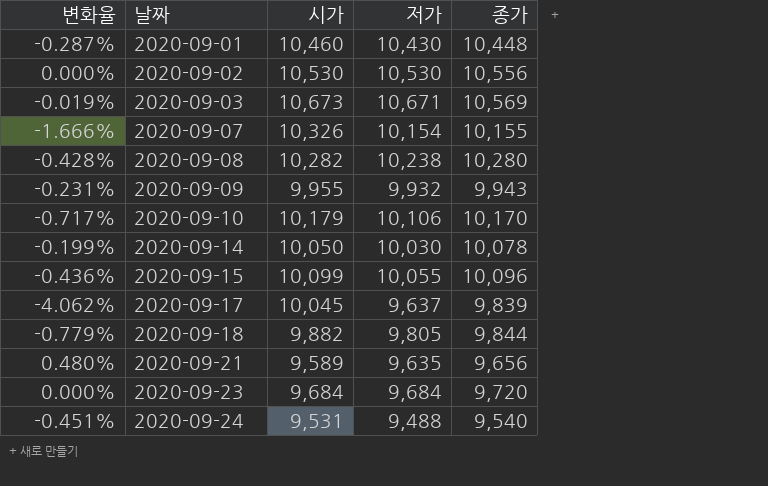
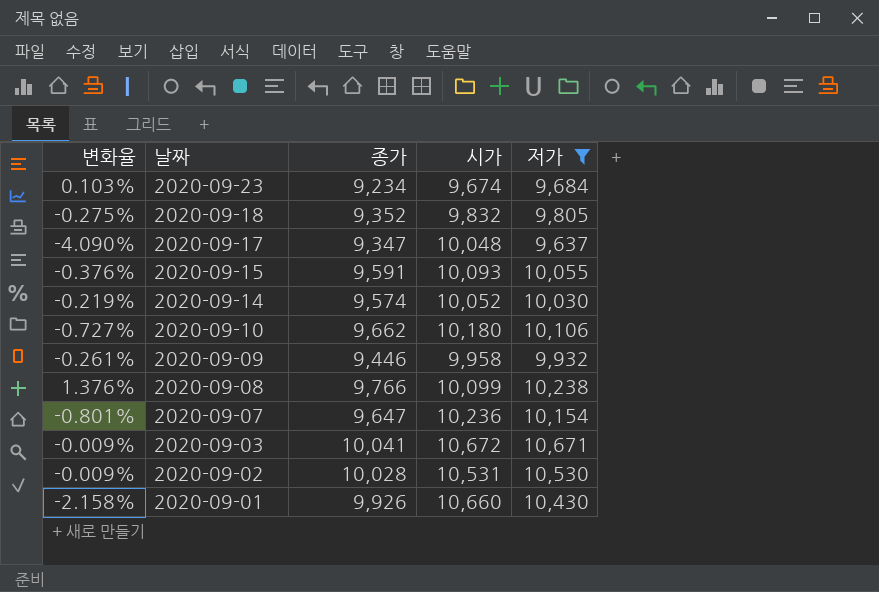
filter: none -> 저가 >= 9,637
row order: 날짜 ascending -> 날짜 descending
column 종가 | position: 5 -> 3
2020-09-23 | 변화율: 0.000% -> 0.103%
2020-09-23 | 종가: 9,720 -> 9,234
2020-09-23 | 시가: 9,684 -> 9,674
2020-09-18 | 변화율: -0.779% -> -0.275%
2020-09-18 | 종가: 9,844 -> 9,352
2020-09-18 | 시가: 9,882 -> 9,832
2020-09-17 | 변화율: -4.062% -> -4.090%
2020-09-17 | 종가: 9,839 -> 9,347
2020-09-17 | 시가: 10,045 -> 10,048
2020-09-15 | 변화율: -0.436% -> -0.376%
2020-09-15 | 종가: 10,096 -> 9,591
2020-09-15 | 시가: 10,099 -> 10,093
2020-09-14 | 변화율: -0.199% -> -0.219%
2020-09-14 | 종가: 10,078 -> 9,574
2020-09-14 | 시가: 10,050 -> 10,052
2020-09-10 | 변화율: -0.717% -> -0.727%
2020-09-10 | 종가: 10,170 -> 9,662
2020-09-10 | 시가: 10,179 -> 10,180
2020-09-09 | 변화율: -0.231% -> -0.261%
2020-09-09 | 종가: 9,943 -> 9,446
2020-09-09 | 시가: 9,955 -> 9,958
2020-09-08 | 변화율: -0.428% -> 1.376%
2020-09-08 | 종가: 10,280 -> 9,766
2020-09-08 | 시가: 10,282 -> 10,099
2020-09-07 | 변화율: -1.666% -> -0.801%
2020-09-07 | 종가: 10,155 -> 9,647
2020-09-07 | 시가: 10,326 -> 10,236
2020-09-03 | 변화율: -0.019% -> -0.009%
2020-09-03 | 종가: 10,569 -> 10,041
2020-09-03 | 시가: 10,673 -> 10,672
2020-09-02 | 변화율: 0.000% -> -0.009%
2020-09-02 | 종가: 10,556 -> 10,028
2020-09-02 | 시가: 10,530 -> 10,531
2020-09-01 | 변화율: -0.287% -> -2.158%
2020-09-01 | 종가: 10,448 -> 9,926
2020-09-01 | 시가: 10,460 -> 10,660

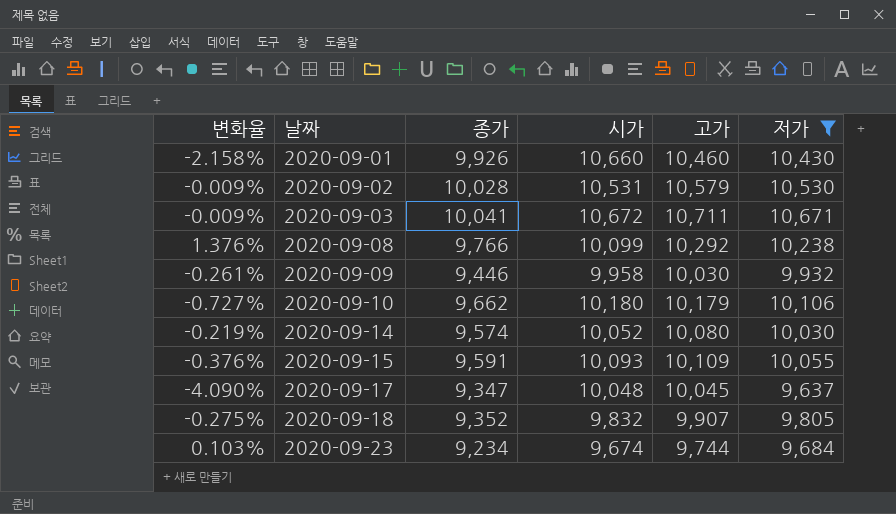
row order: 날짜 descending -> 날짜 ascending
column 고가 | position: none -> 5
row 2020-09-07: -0.801% | 9,647 | 10,236 | 10,154 -> none

